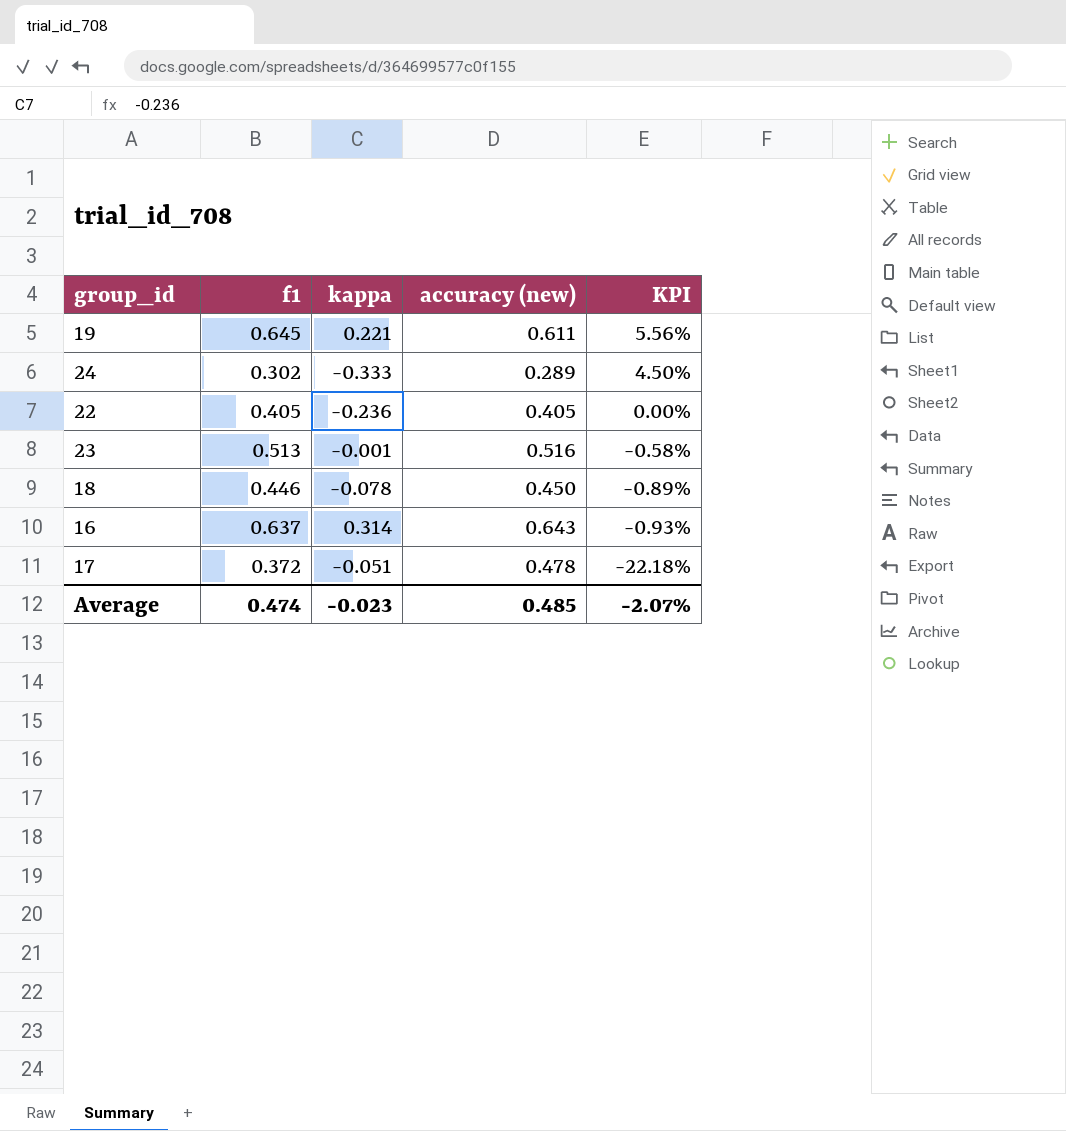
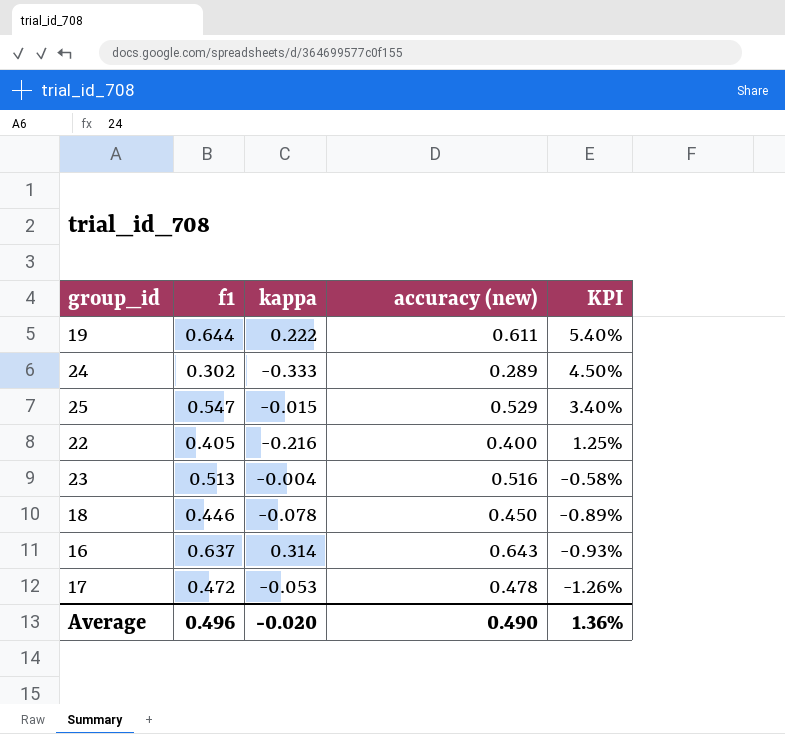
19 | f1: 0.645 -> 0.644
19 | kappa: 0.221 -> 0.222
19 | KPI: 5.56% -> 5.40%
row 25: none -> 0.547 | -0.015 | 0.529 | 3.40%
22 | kappa: -0.236 -> -0.216
22 | accuracy (new): 0.405 -> 0.400
22 | KPI: 0.00% -> 1.25%
23 | kappa: -0.001 -> -0.004
17 | f1: 0.372 -> 0.472
17 | kappa: -0.051 -> -0.053
17 | KPI: -22.18% -> -1.26%
Average | f1: 0.474 -> 0.496
Average | kappa: -0.023 -> -0.020
Average | accuracy (new): 0.485 -> 0.490
Average | KPI: -2.07% -> 1.36%

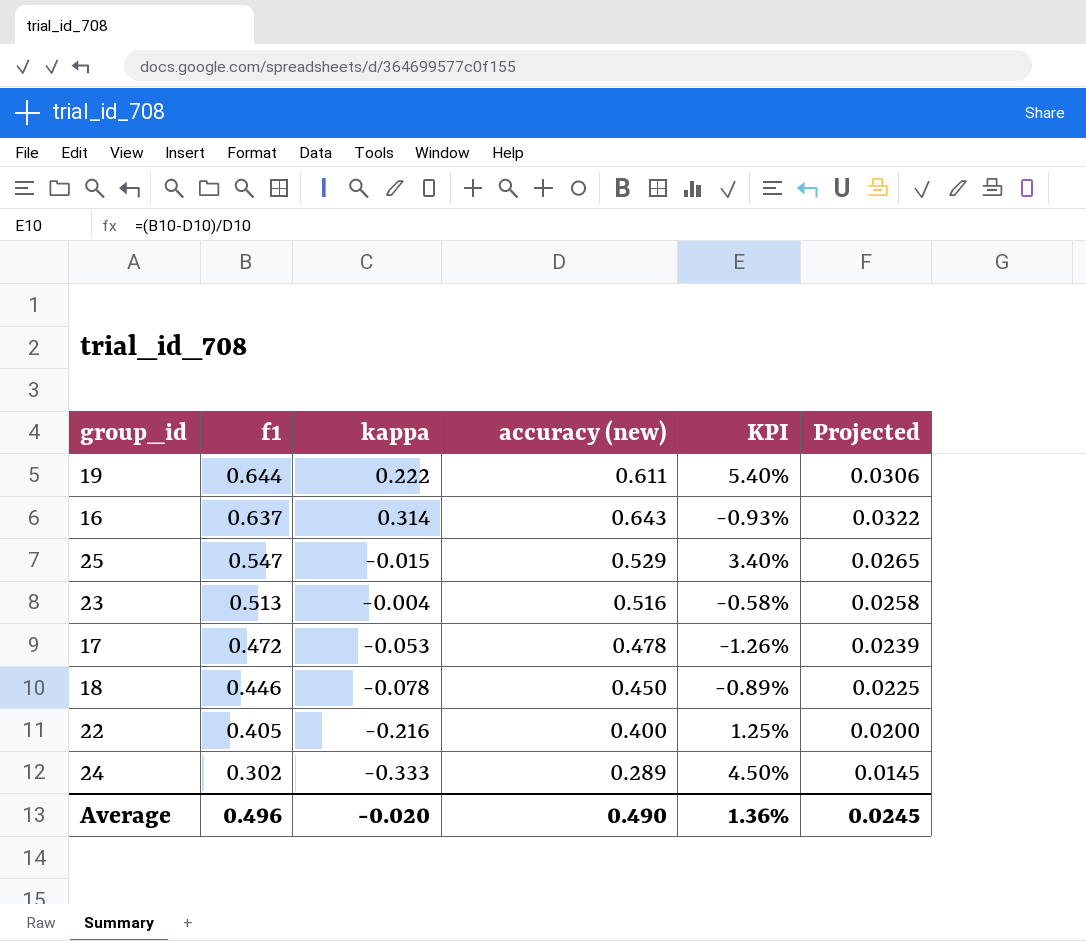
row order: KPI descending -> f1 descending
column Projected | formula: none -> [accuracy (new)] * 0.05

